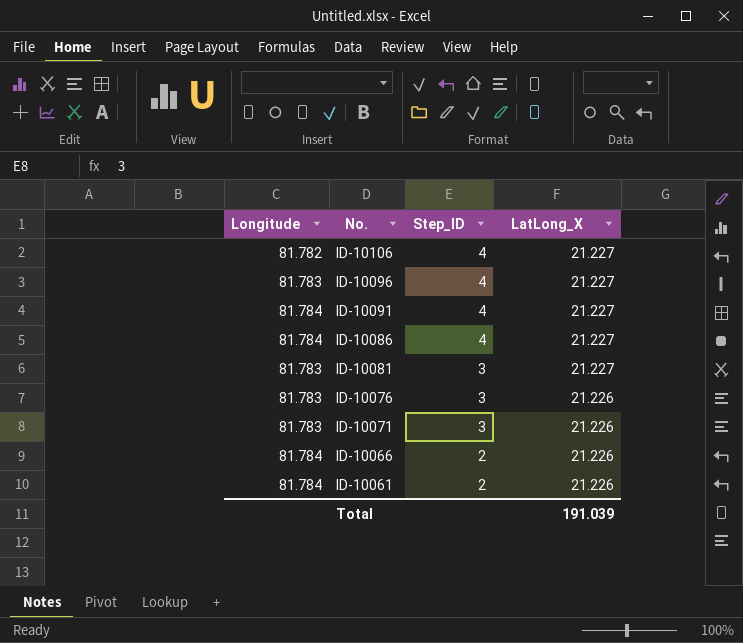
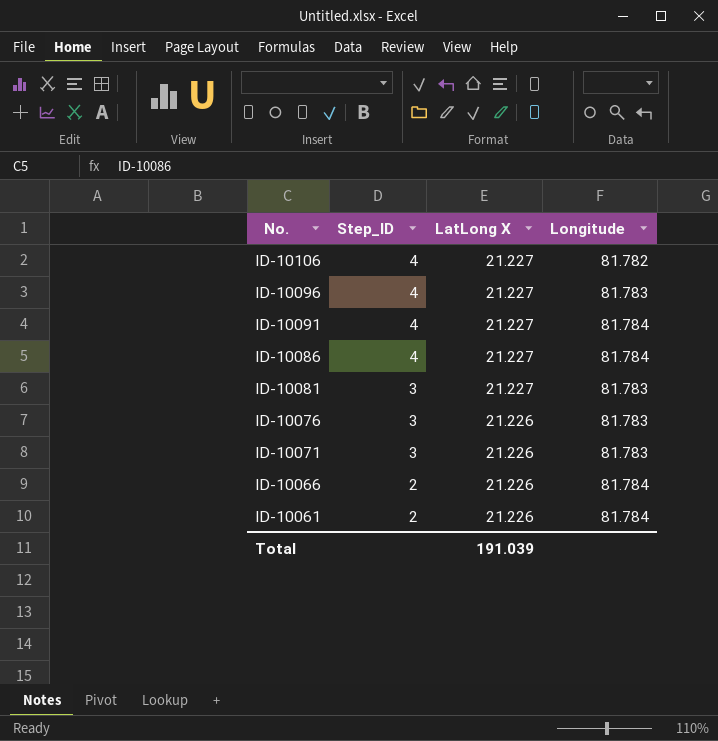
column name: LatLong_X -> LatLong X
column Longitude | position: 1 -> 4

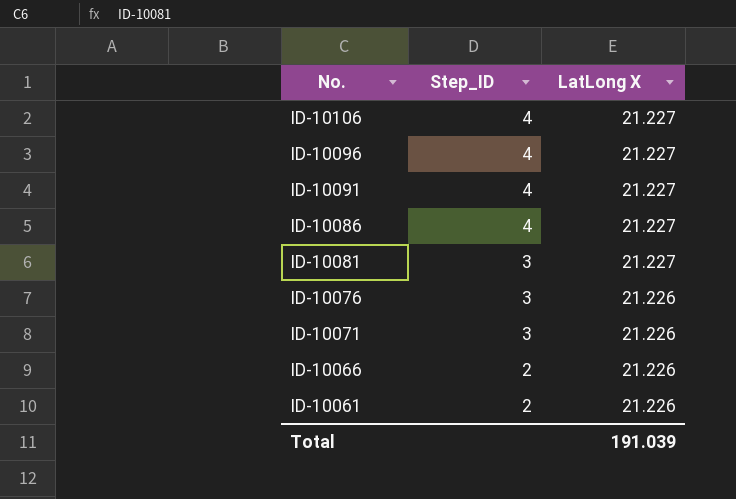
column Longitude | position: 4 -> none

